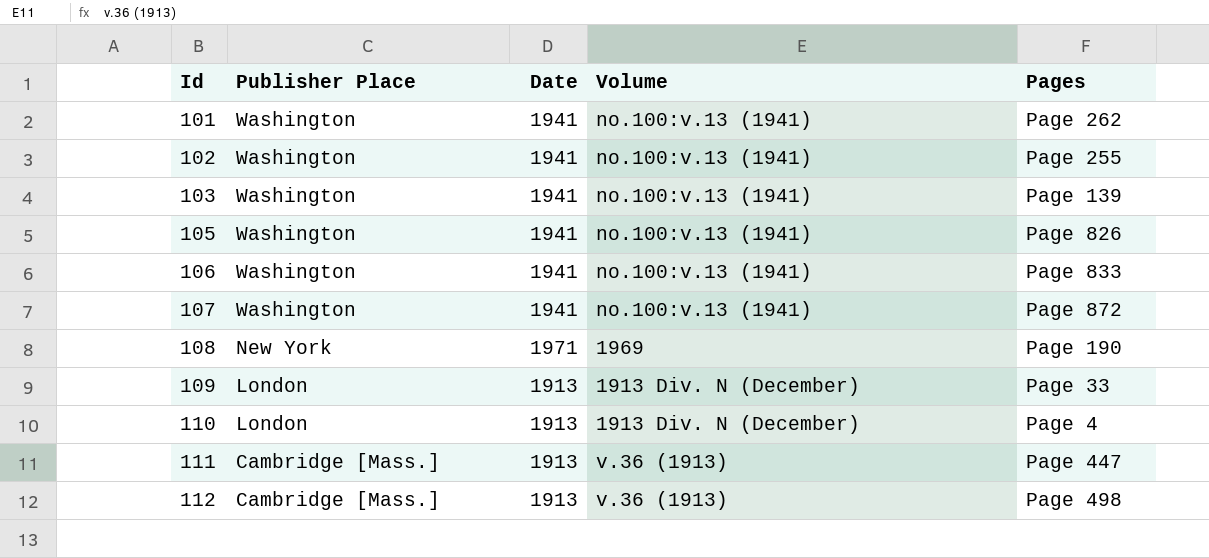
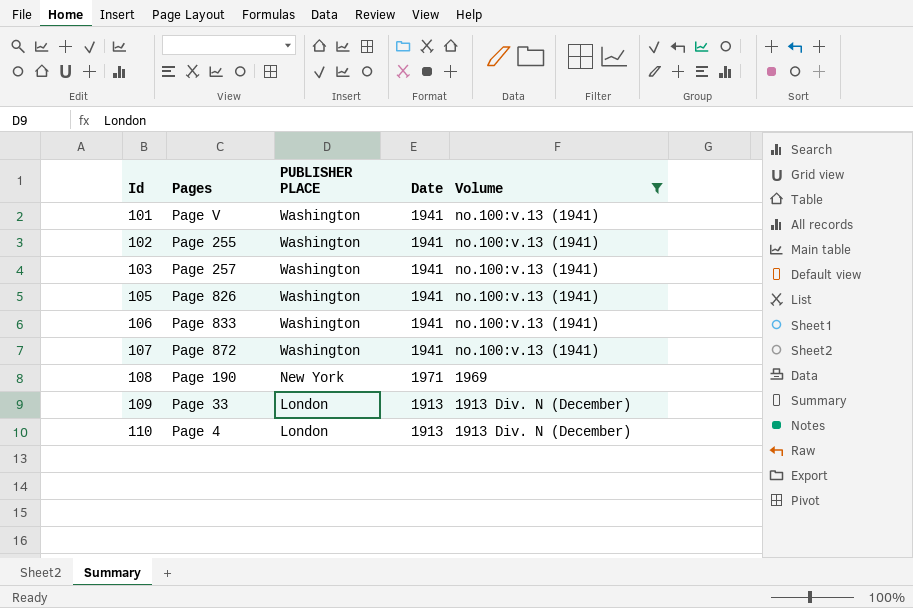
filter: none -> Volume != v.36 (1913)
column Pages | position: 5 -> 2
column name: Publisher Place -> PUBLISHER PLACE
101 | Pages: Page 262 -> Page V
103 | Pages: Page 139 -> Page 257

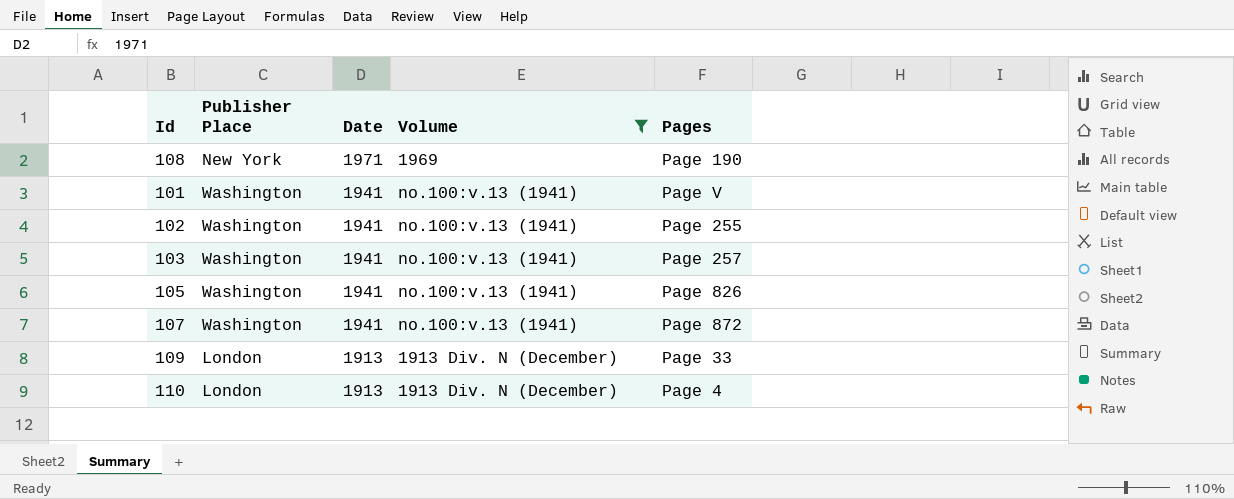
row order: Id ascending -> Date descending
column name: PUBLISHER PLACE -> Publisher Place
column Pages | position: 2 -> 5
row 106: Page 833 | Washington | 1941 | no.100:v.13 (1941) -> none

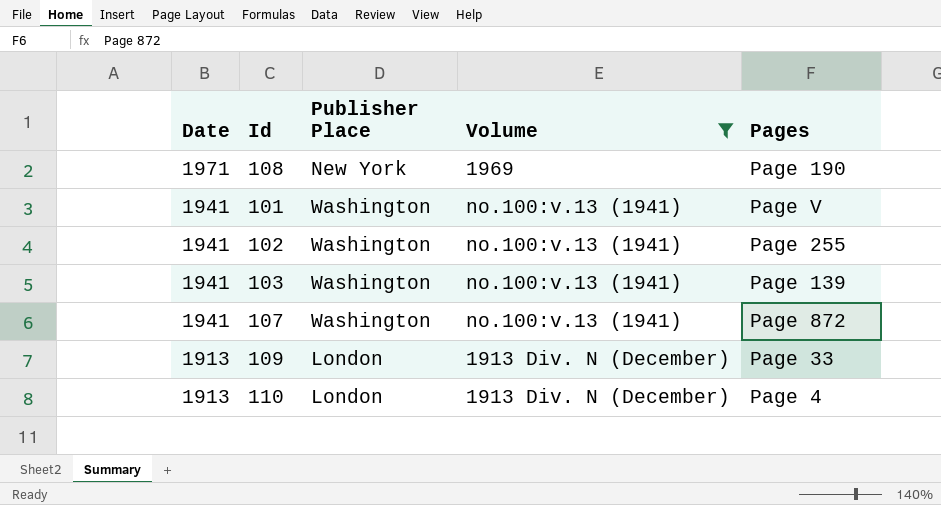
column Date | position: 3 -> 1
row 105: Washington | 1941 | no.100:v.13 (1941) | Page 826 -> none
103 | Pages: Page 257 -> Page 139

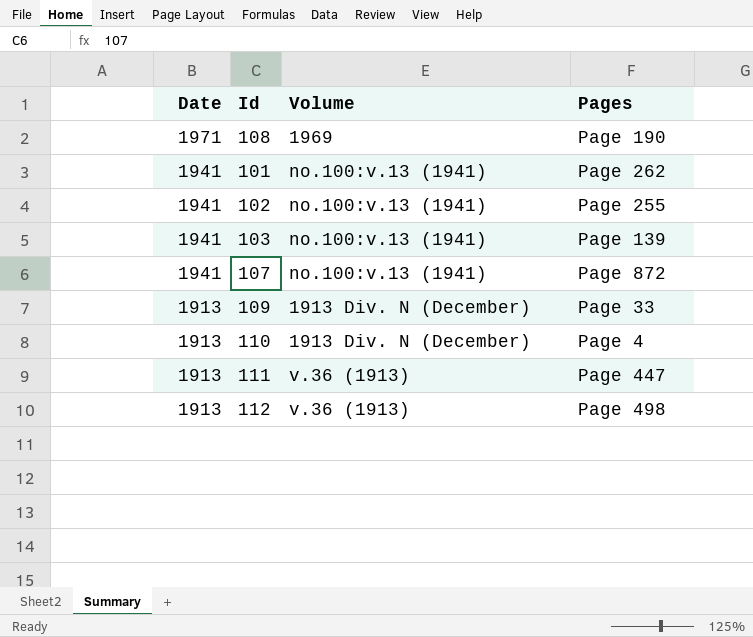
filter: Volume != v.36 (1913) -> none
column Publisher Place | position: 3 -> none
101 | Pages: Page V -> Page 262

